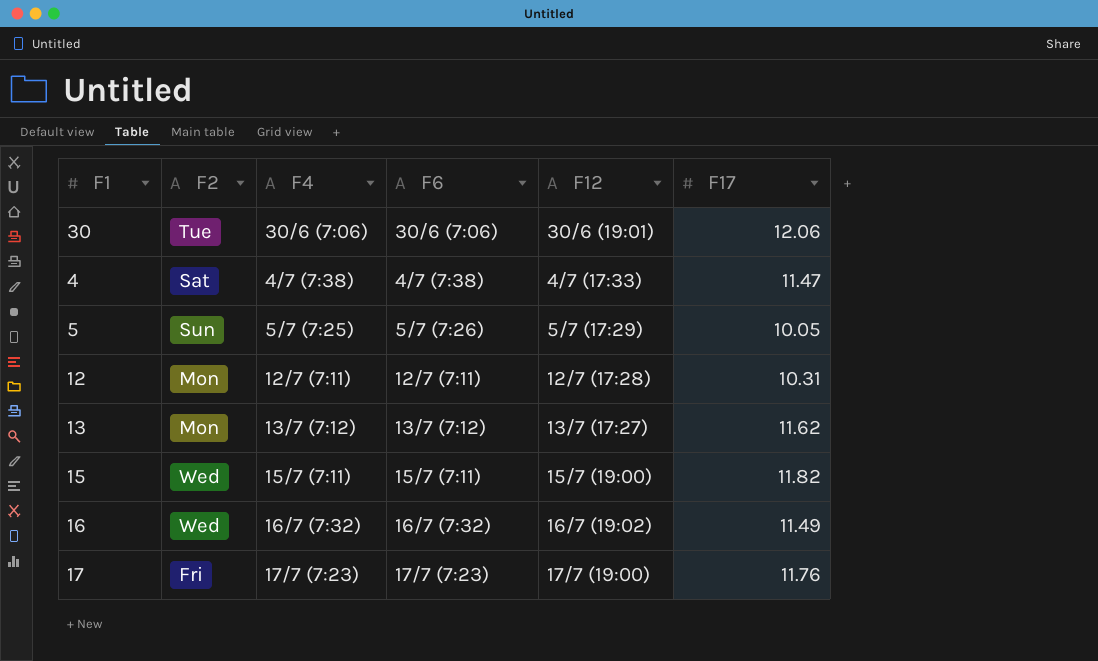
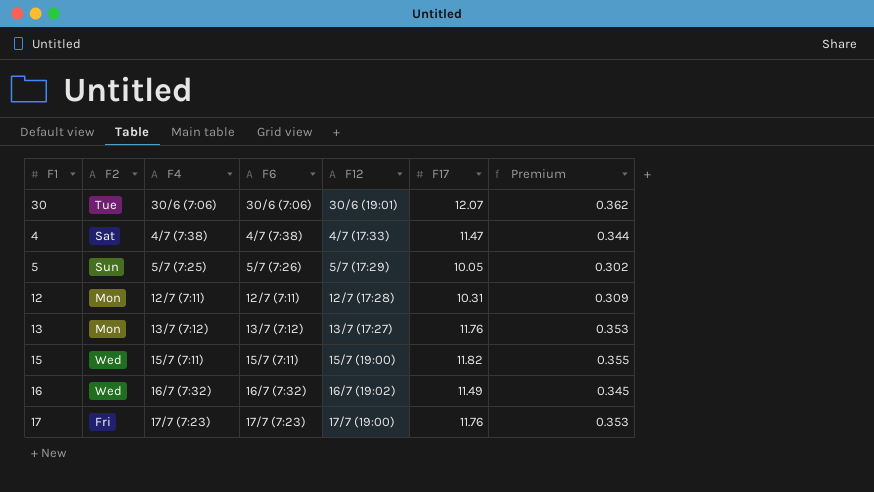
column Premium | formula: none -> [F17] * 0.03
30 | F17: 12.06 -> 12.07
13 | F17: 11.62 -> 11.76

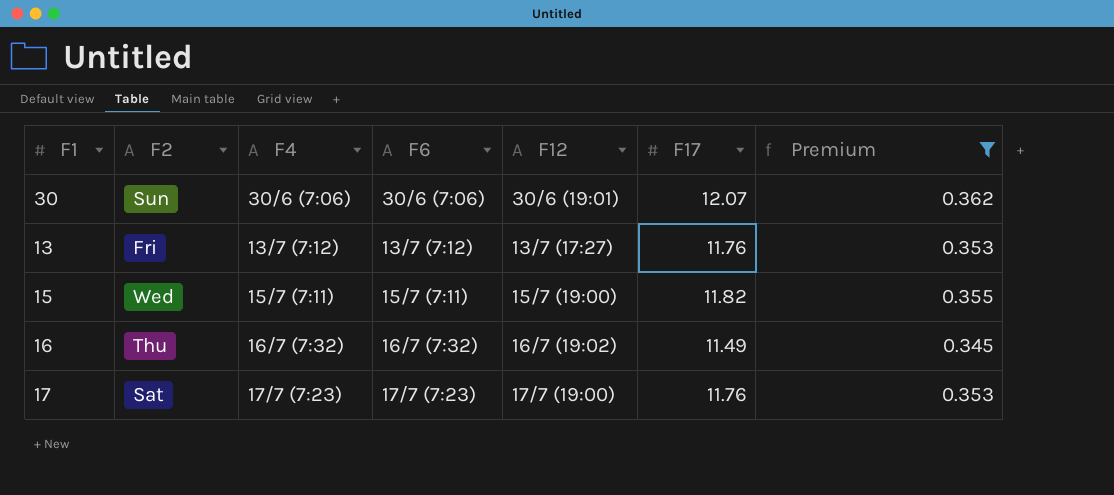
filter: none -> Premium >= 0.345
30 | F2: Tue -> Sun
13 | F2: Mon -> Fri
16 | F2: Wed -> Thu
17 | F2: Fri -> Sat

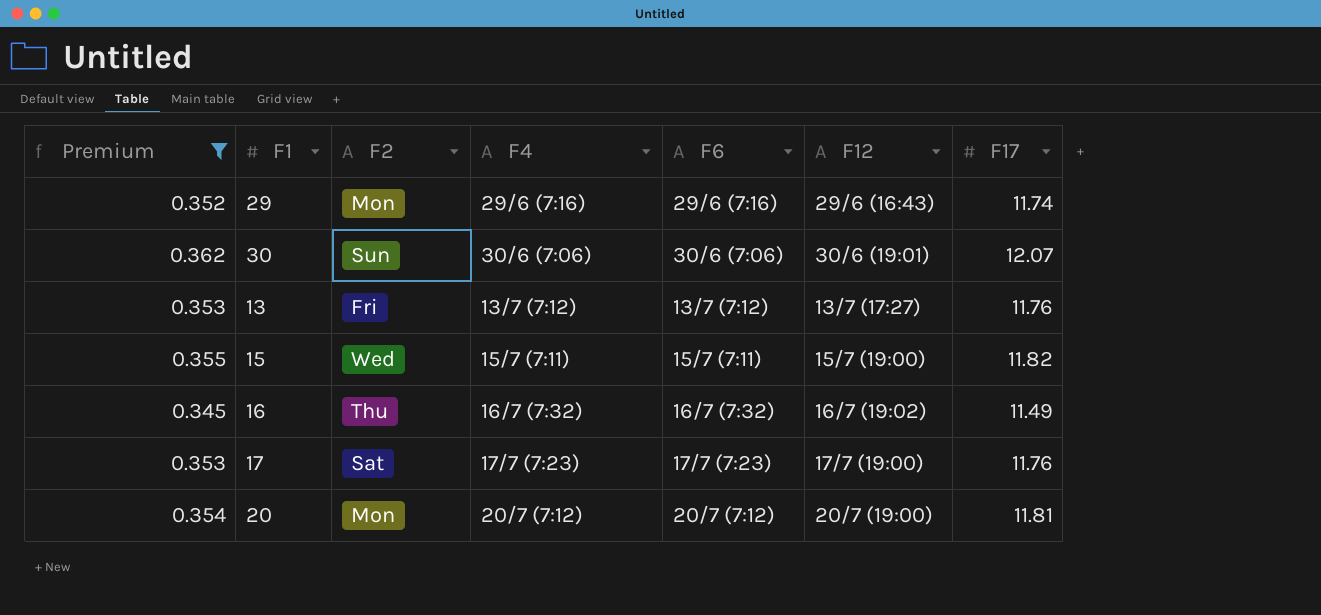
column Premium | position: 7 -> 1
row 29: none -> 0.352 | Mon | 29/6 (7:16) | 29/6 (7:16) | 29/6 (16:43) | 11.74
row 20: none -> 0.354 | Mon | 20/7 (7:12) | 20/7 (7:12) | 20/7 (19:00) | 11.81

